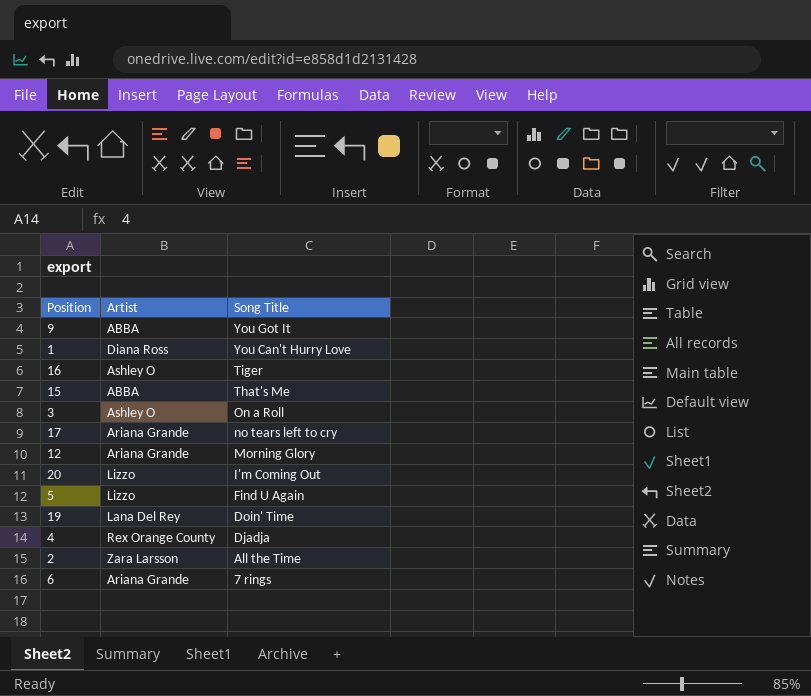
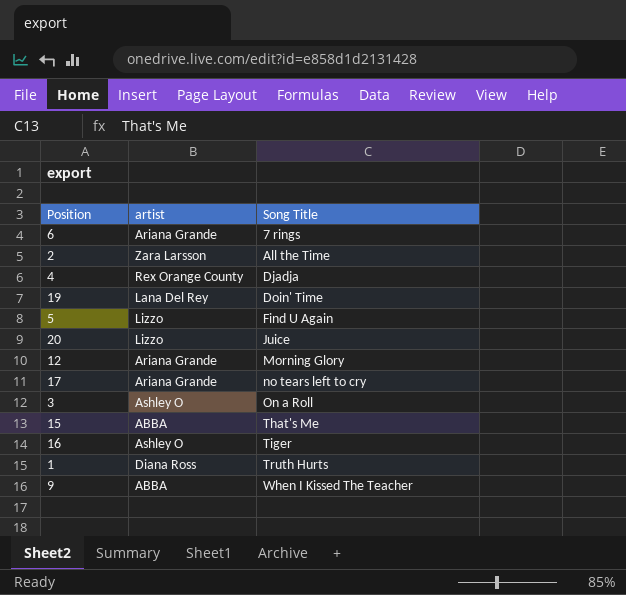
row order: Song Title descending -> Song Title ascending
column name: Artist -> artist
20 | Song Title: I'm Coming Out -> Juice
1 | Song Title: You Can't Hurry Love -> Truth Hurts
9 | Song Title: You Got It -> When I Kissed The Teacher

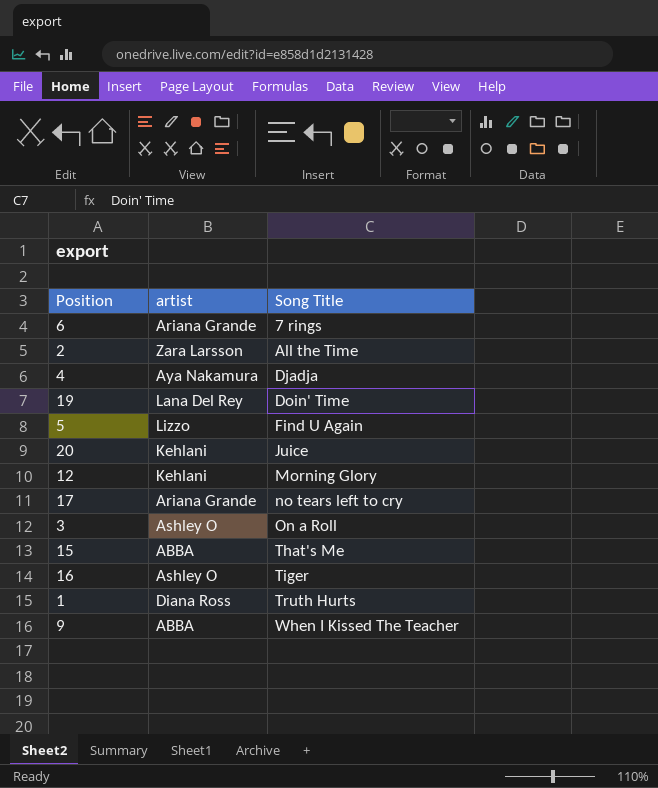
4 | artist: Rex Orange County -> Aya Nakamura
20 | artist: Lizzo -> Kehlani
12 | artist: Ariana Grande -> Kehlani

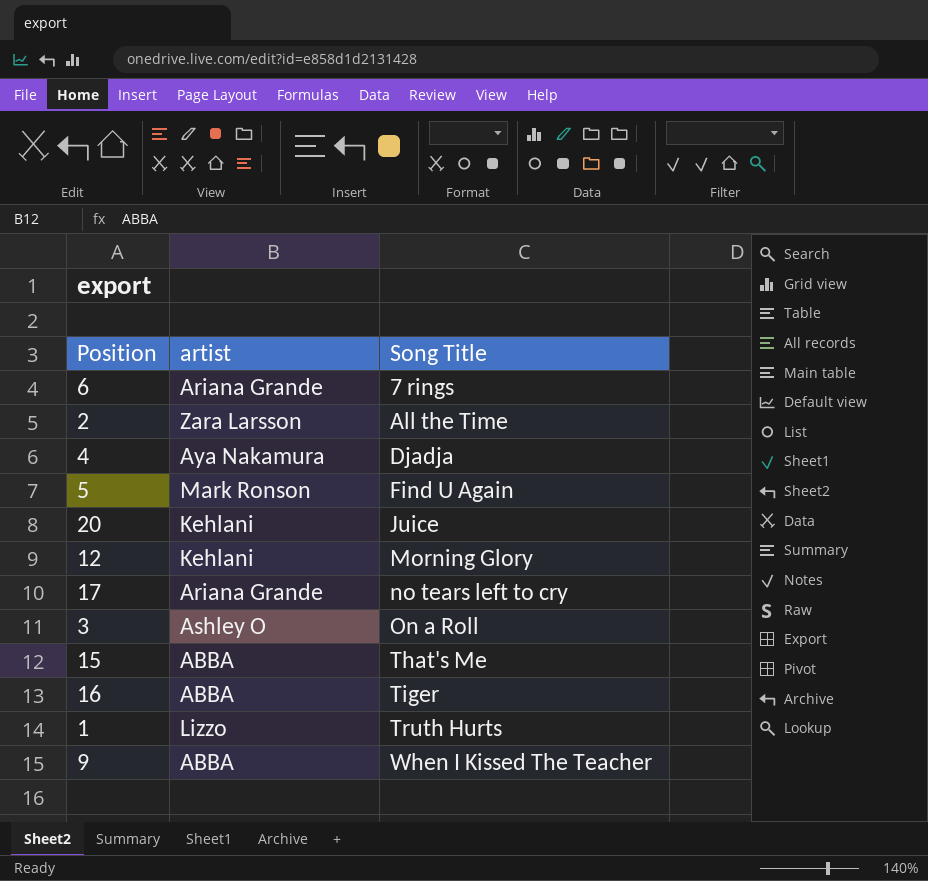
row 19: Lana Del Rey | Doin' Time -> none
5 | artist: Lizzo -> Mark Ronson
16 | artist: Ashley O -> ABBA
1 | artist: Diana Ross -> Lizzo

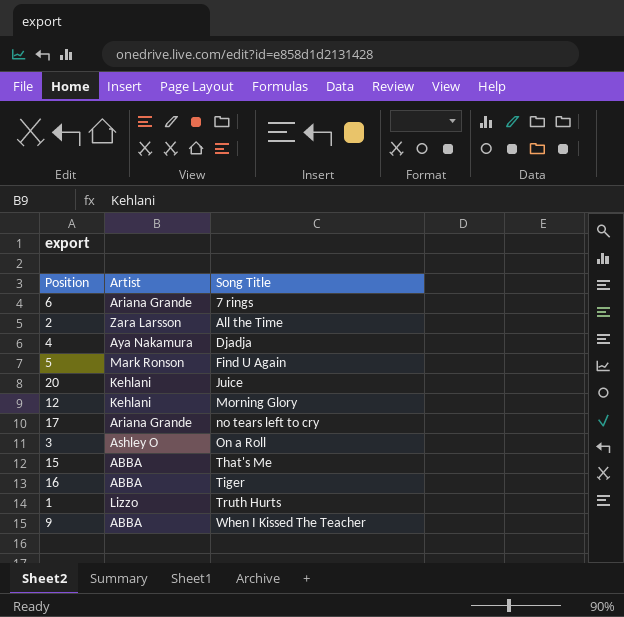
column name: artist -> Artist

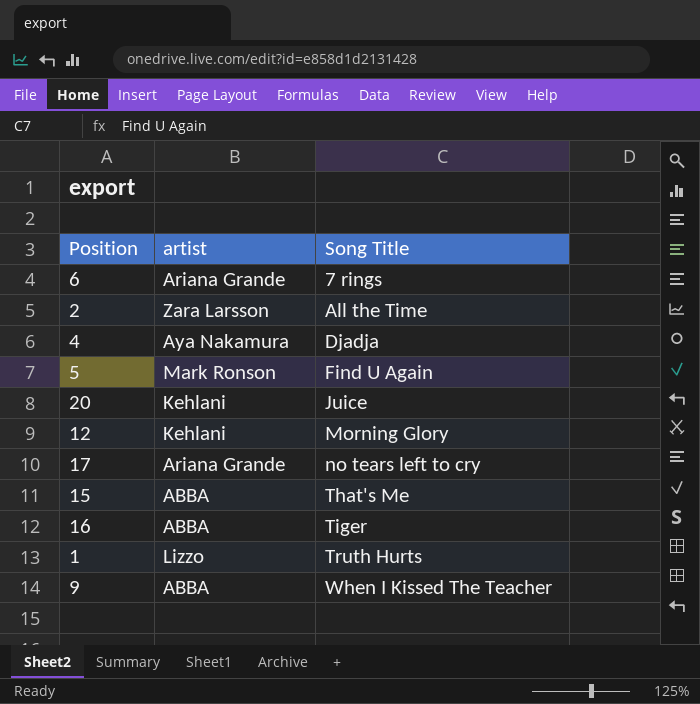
column name: Artist -> artist
row 3: Ashley O | On a Roll -> none

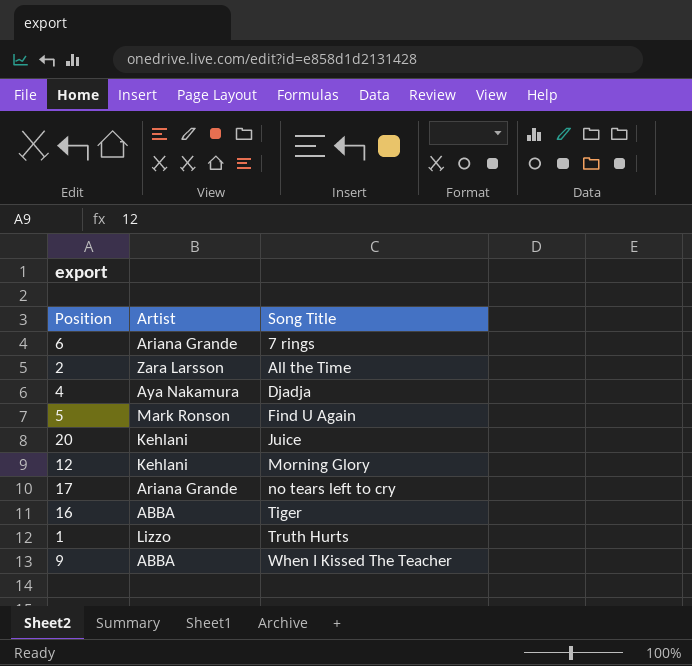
column name: artist -> Artist
row 15: ABBA | That's Me -> none

